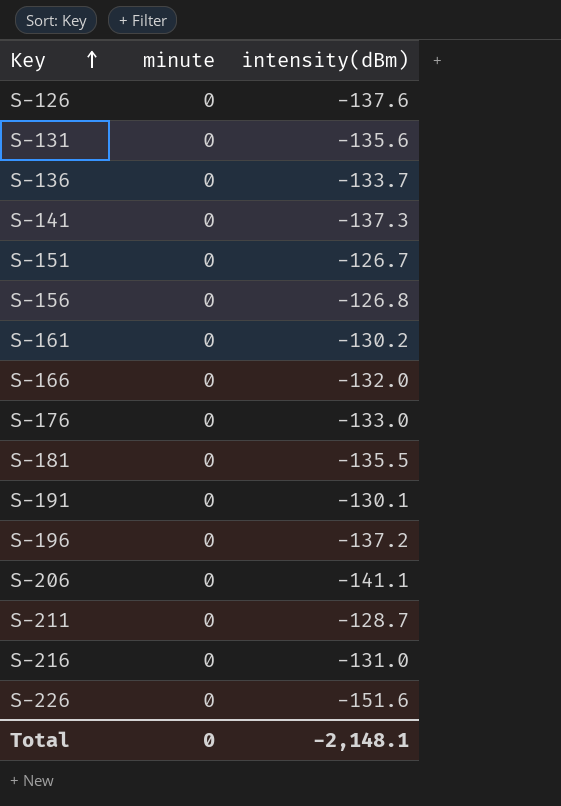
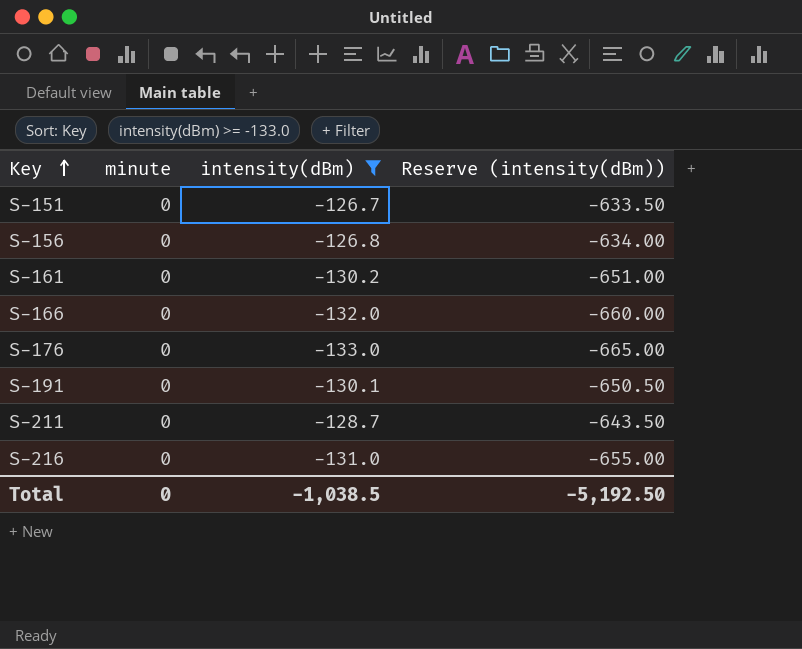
filter: none -> intensity(dBm) >= -133.0
column Reserve (intensity(dBm)) | formula: none -> [intensity(dBm)] * 5
Total | intensity(dBm): -2,148.1 -> -1,038.5

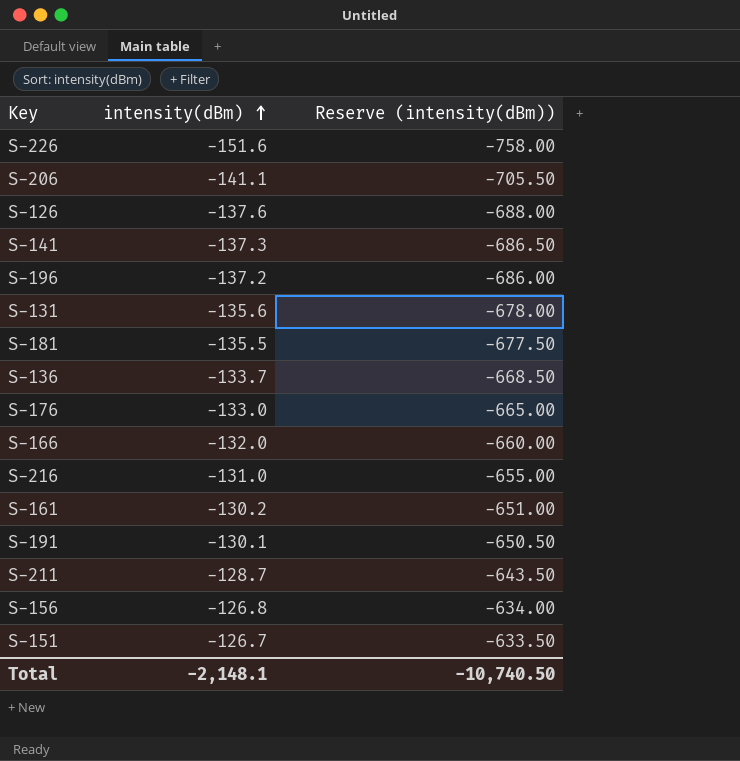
filter: intensity(dBm) >= -133.0 -> none
row order: Key ascending -> intensity(dBm) ascending
column minute | position: 2 -> none
Total | intensity(dBm): -1,038.5 -> -2,148.1
Total | Reserve (intensity(dBm)): -5,192.50 -> -10,740.50

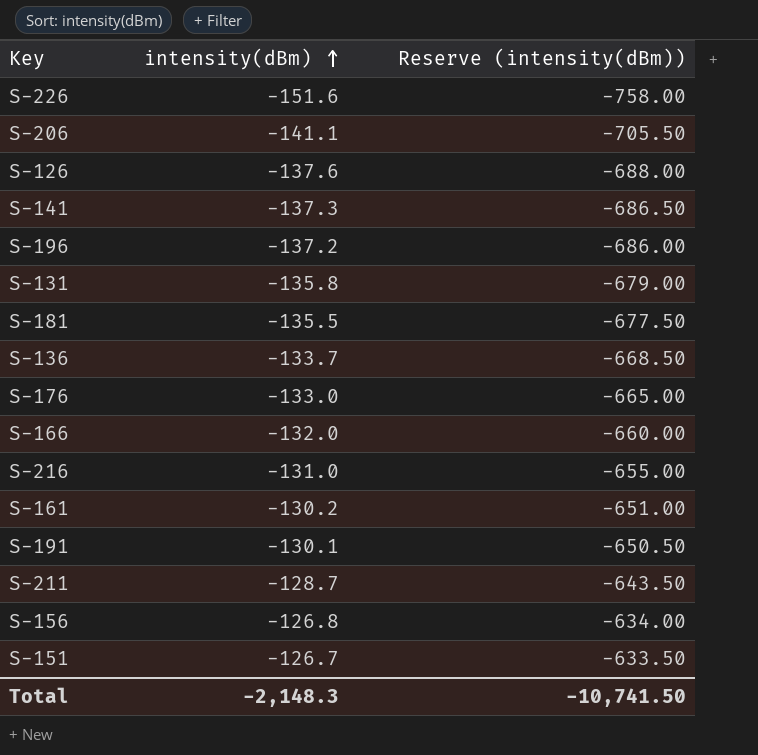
S-131 | intensity(dBm): -135.6 -> -135.8
S-131 | Reserve (intensity(dBm)): -678.00 -> -679.00
Total | intensity(dBm): -2,148.1 -> -2,148.3
Total | Reserve (intensity(dBm)): -10,740.50 -> -10,741.50

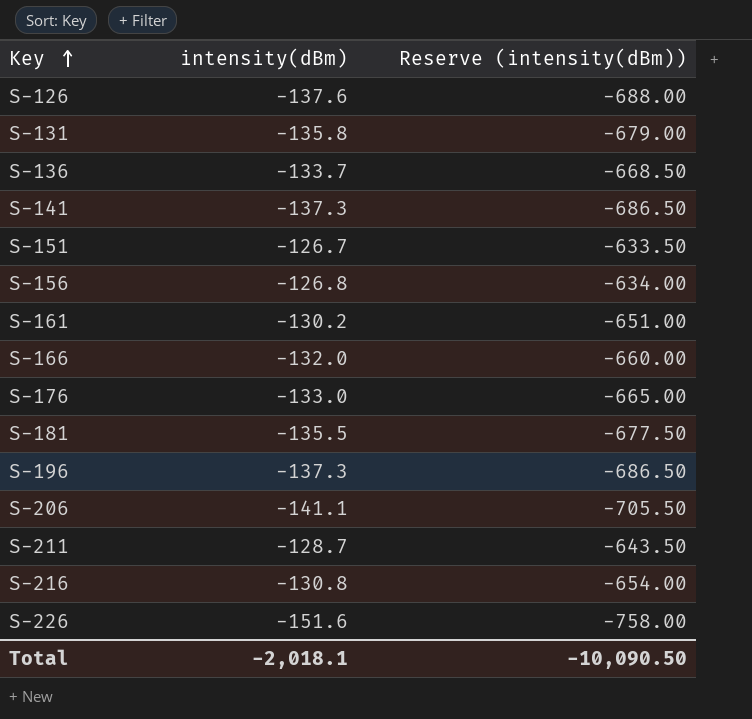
row order: intensity(dBm) ascending -> Key ascending
row S-191: -130.1 | -650.50 -> none
S-196 | intensity(dBm): -137.2 -> -137.3
S-196 | Reserve (intensity(dBm)): -686.00 -> -686.50
S-216 | intensity(dBm): -131.0 -> -130.8
S-216 | Reserve (intensity(dBm)): -655.00 -> -654.00
Total | intensity(dBm): -2,148.3 -> -2,018.1
Total | Reserve (intensity(dBm)): -10,741.50 -> -10,090.50

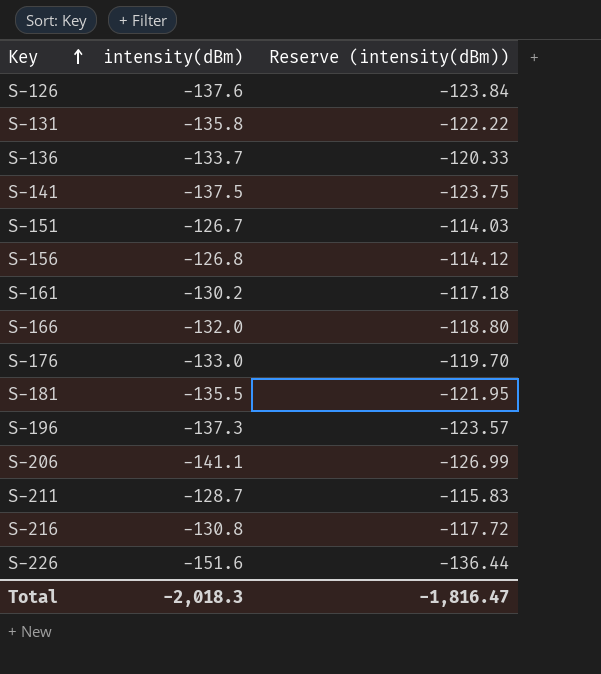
column Reserve (intensity(dBm)) | formula: [intensity(dBm)] * 5 -> [intensity(dBm)] * 0.9
S-141 | intensity(dBm): -137.3 -> -137.5
Total | intensity(dBm): -2,018.1 -> -2,018.3
Total | Reserve (intensity(dBm)): -10,090.50 -> -1,816.47

